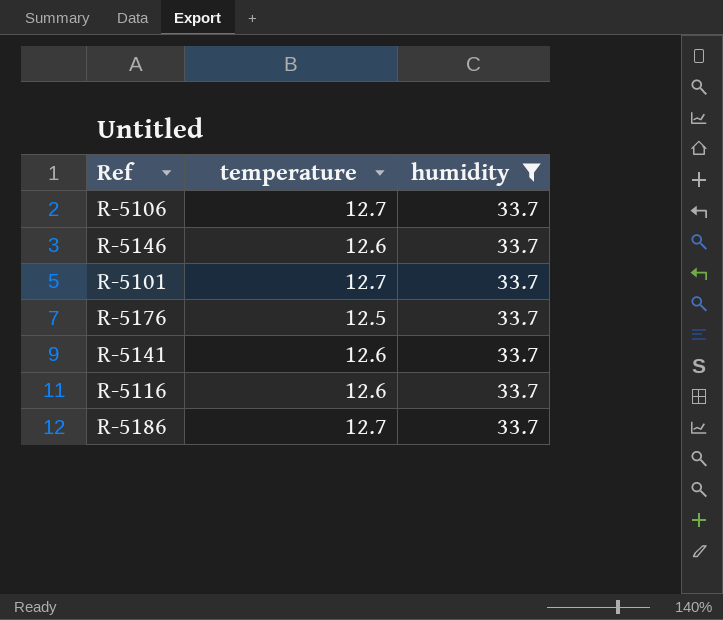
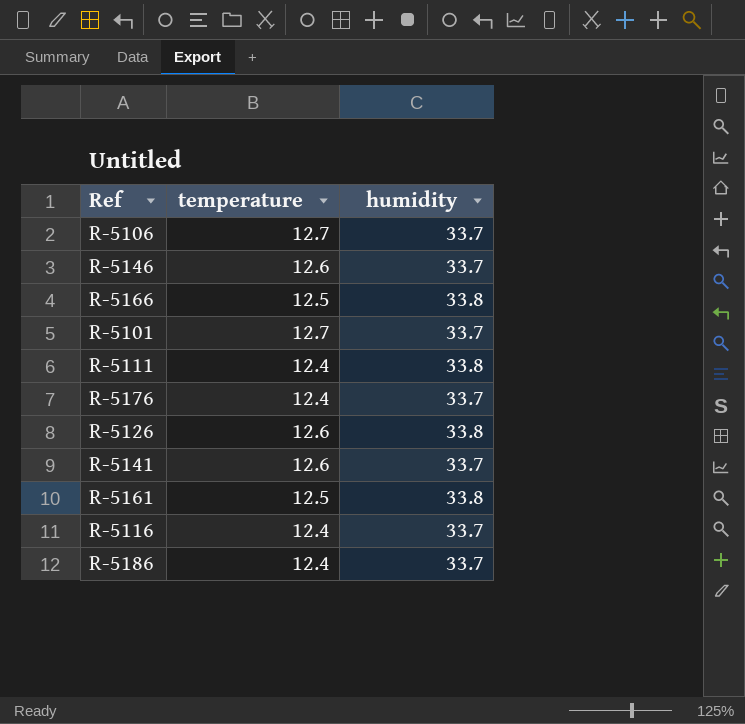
filter: humidity = 33.7 -> none
R-5176 | temperature: 12.5 -> 12.4
R-5116 | temperature: 12.6 -> 12.4
R-5186 | temperature: 12.7 -> 12.4

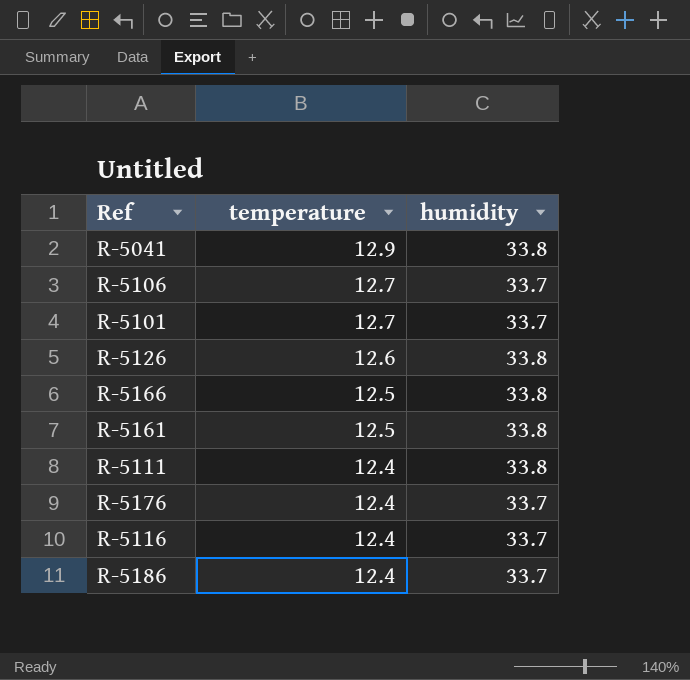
row order: none -> temperature descending
row R-5146: 12.6 | 33.7 -> none
row R-5141: 12.6 | 33.7 -> none
row R-5041: none -> 12.9 | 33.8

